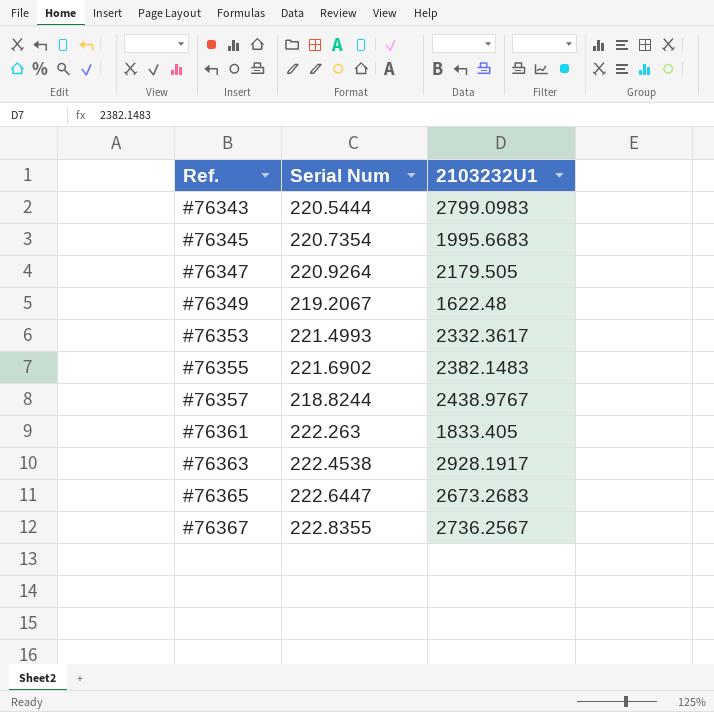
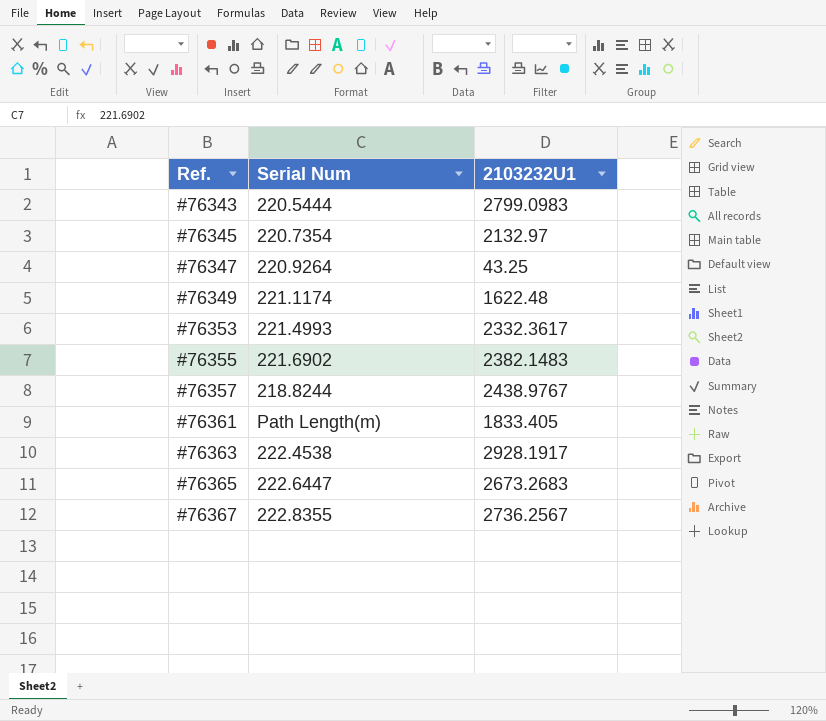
#76345 | 2103232U1: 1995.6683 -> 2132.97
#76347 | 2103232U1: 2179.505 -> 43.25
#76349 | Serial Num: 219.2067 -> 221.1174
#76361 | Serial Num: 222.263 -> Path Length(m)

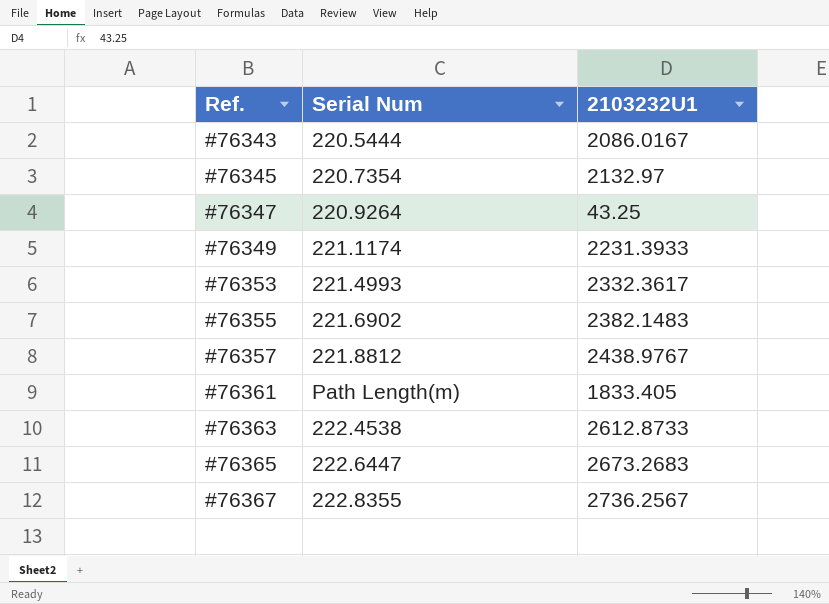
#76343 | 2103232U1: 2799.0983 -> 2086.0167
#76349 | 2103232U1: 1622.48 -> 2231.3933
#76357 | Serial Num: 218.8244 -> 221.8812
#76363 | 2103232U1: 2928.1917 -> 2612.8733

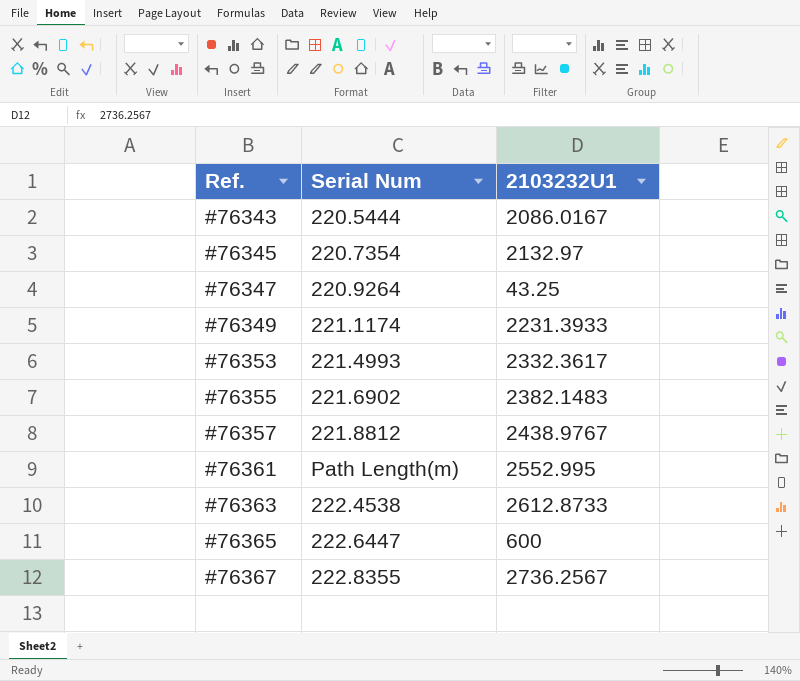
#76361 | 2103232U1: 1833.405 -> 2552.995
#76365 | 2103232U1: 2673.2683 -> 600

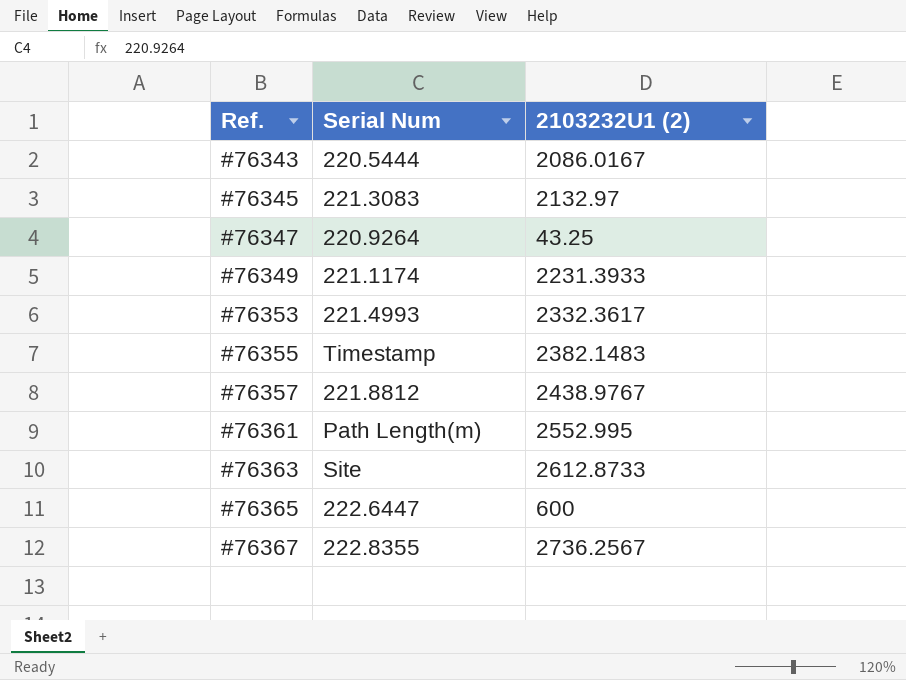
column name: 2103232U1 -> 2103232U1 (2)
#76345 | Serial Num: 220.7354 -> 221.3083
#76355 | Serial Num: 221.6902 -> Timestamp
#76363 | Serial Num: 222.4538 -> Site

